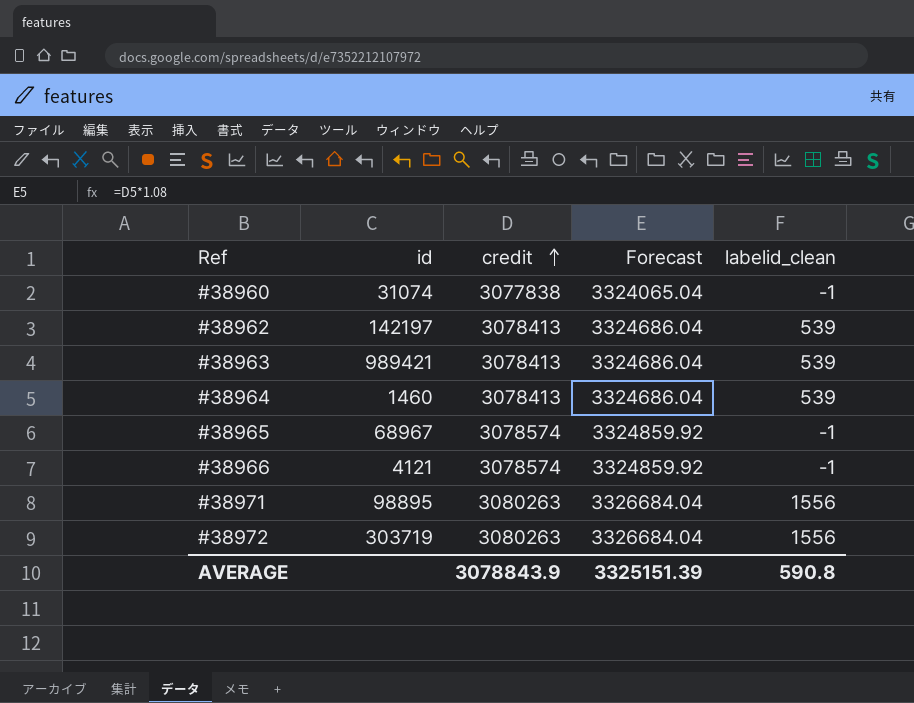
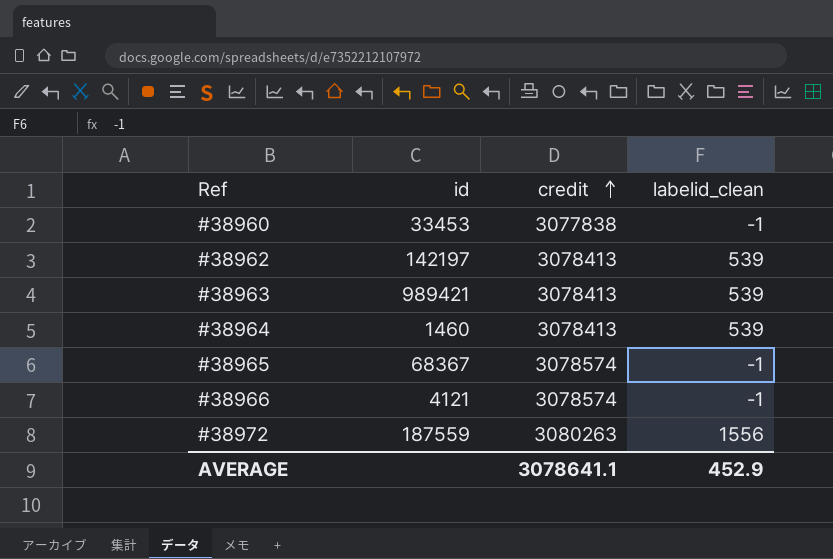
column Forecast | formula: [credit] * 1.08 -> none
row #38971: 98895 | 3080263 | 3326684.04 | 1556 -> none
#38960 | id: 31074 -> 33453
#38965 | id: 68967 -> 68367
#38972 | id: 303719 -> 187559
AVERAGE | credit: 3078843.9 -> 3078641.1
AVERAGE | labelid_clean: 590.8 -> 452.9

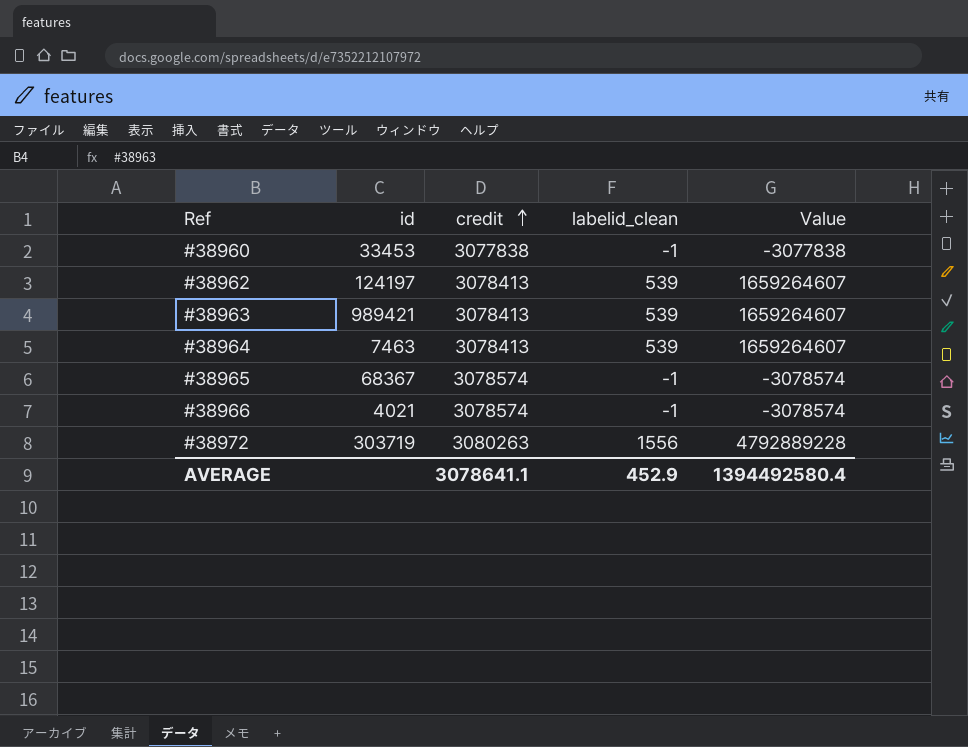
column Value | formula: none -> [credit] * [labelid_clean]
#38962 | id: 142197 -> 124197
#38964 | id: 1460 -> 7463
#38966 | id: 4121 -> 4021
#38972 | id: 187559 -> 303719

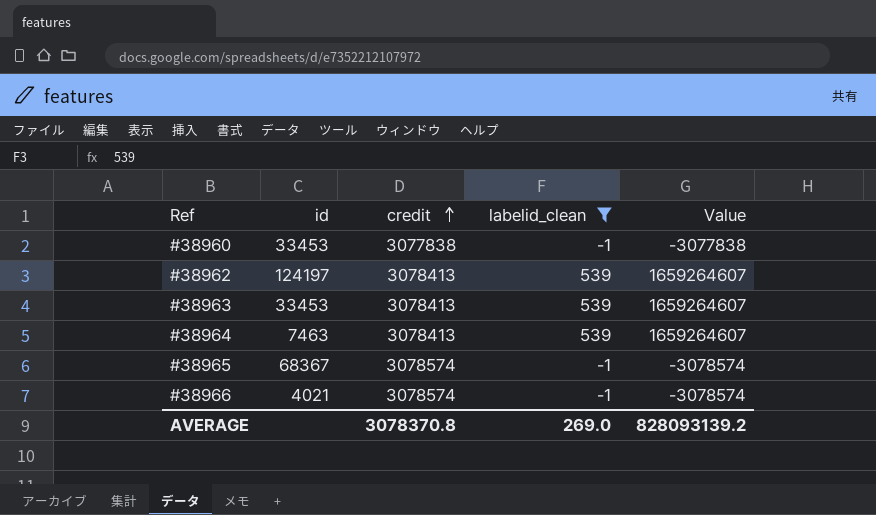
filter: none -> labelid_clean != 1556
#38963 | id: 989421 -> 33453
AVERAGE | credit: 3078641.1 -> 3078370.8
AVERAGE | labelid_clean: 452.9 -> 269.0
AVERAGE | Value: 1394492580.4 -> 828093139.2

